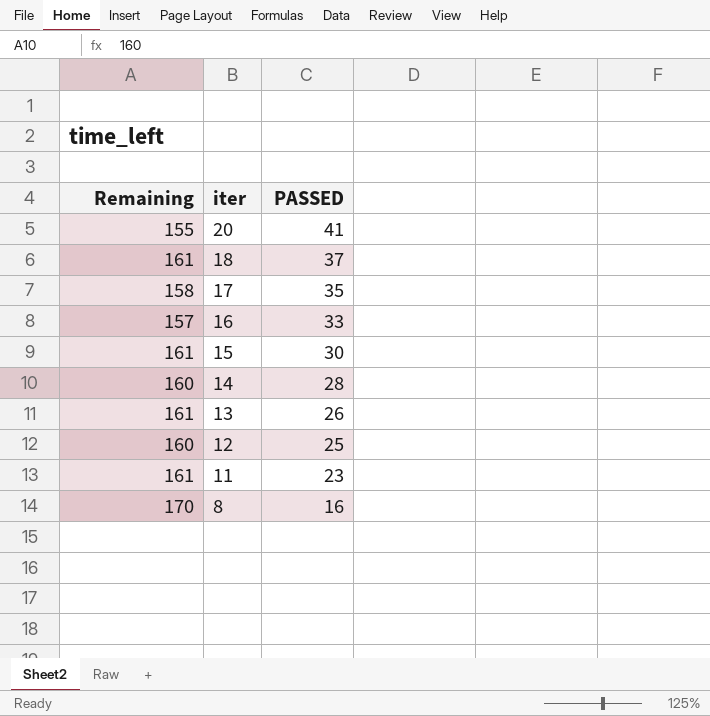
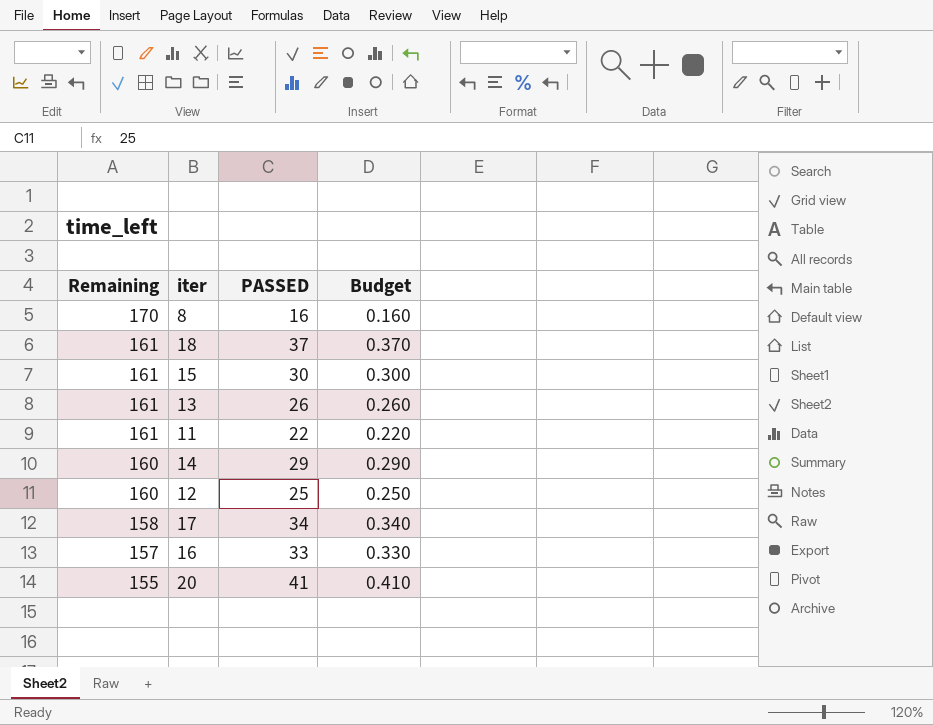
row order: iter descending -> Remaining descending
column Budget | formula: none -> [PASSED] * 0.01
11 | PASSED: 23 -> 22
14 | PASSED: 28 -> 29
17 | PASSED: 35 -> 34

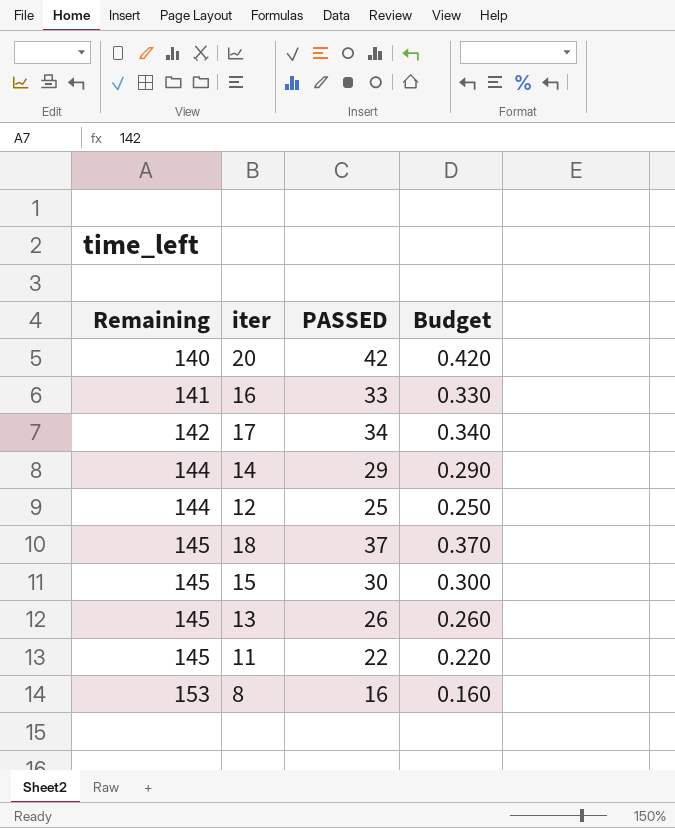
row order: Remaining descending -> Remaining ascending
20 | Remaining: 155 -> 140
20 | PASSED: 41 -> 42
20 | Budget: 0.410 -> 0.420
16 | Remaining: 157 -> 141
17 | Remaining: 158 -> 142
14 | Remaining: 160 -> 144
12 | Remaining: 160 -> 144
18 | Remaining: 161 -> 145
15 | Remaining: 161 -> 145
13 | Remaining: 161 -> 145
11 | Remaining: 161 -> 145
8 | Remaining: 170 -> 153

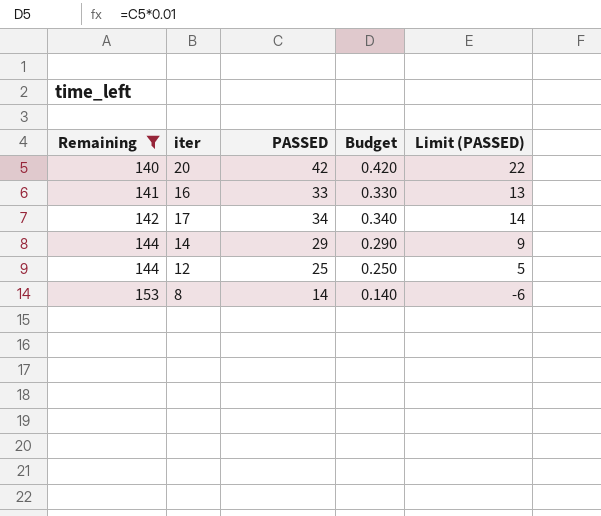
filter: none -> Remaining != 145
column Limit (PASSED) | formula: none -> [PASSED] - 20
8 | PASSED: 16 -> 14
8 | Budget: 0.160 -> 0.140

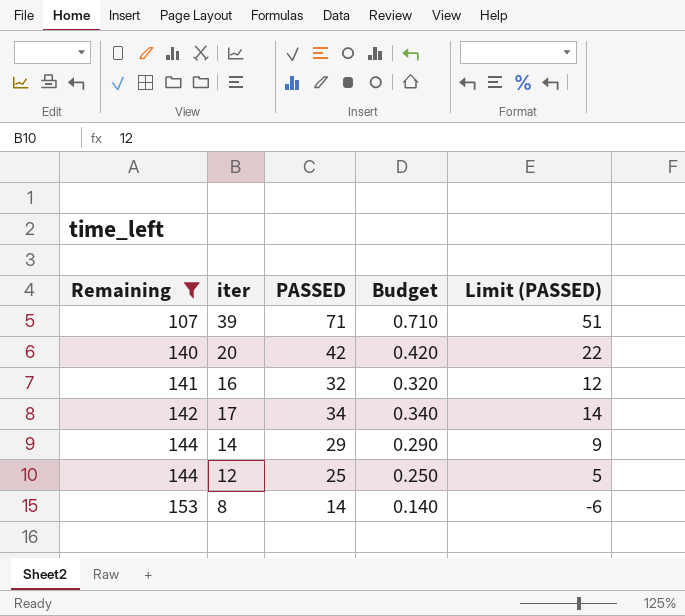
row 39: none -> 107 | 71 | 0.710 | 51
16 | PASSED: 33 -> 32
16 | Budget: 0.330 -> 0.320
16 | Limit (PASSED): 13 -> 12

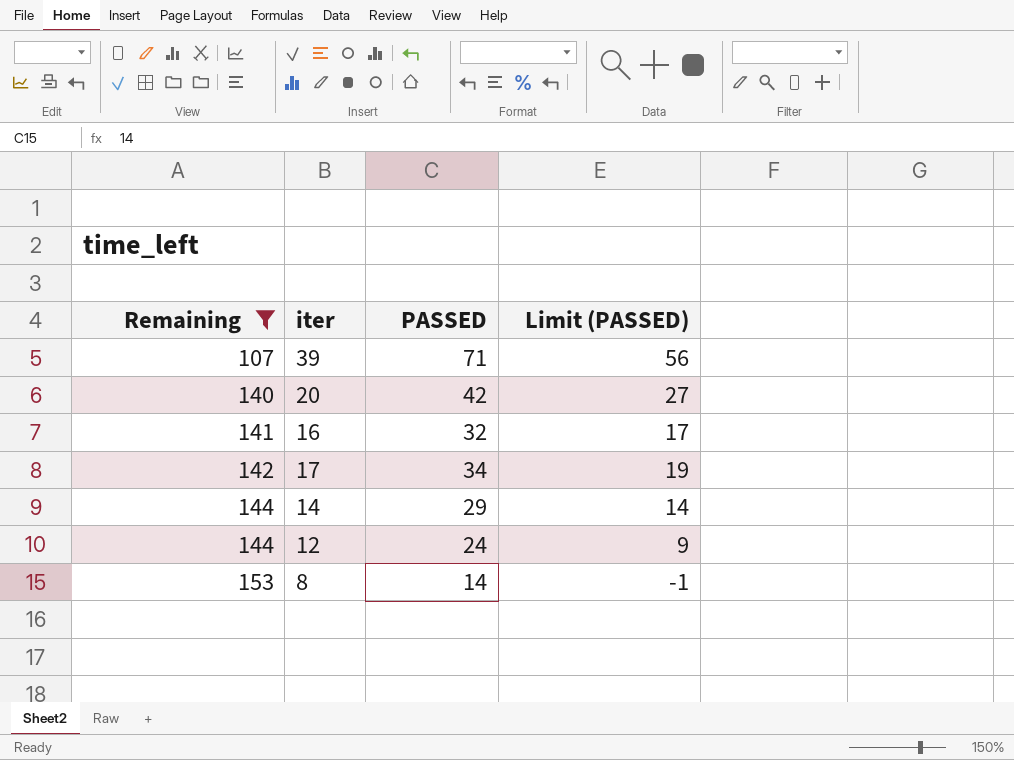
column Budget | formula: [PASSED] * 0.01 -> none
column Limit (PASSED) | formula: [PASSED] - 20 -> [PASSED] - 15
12 | PASSED: 25 -> 24

